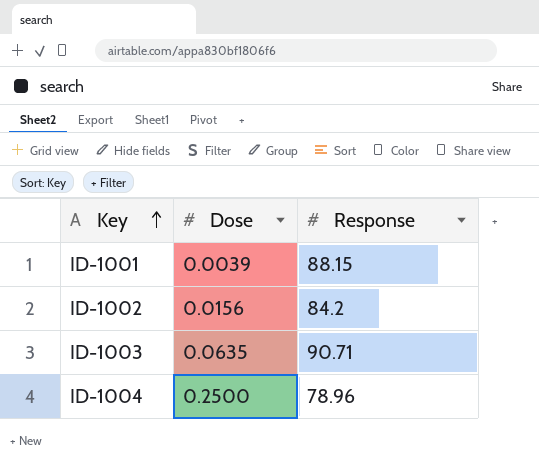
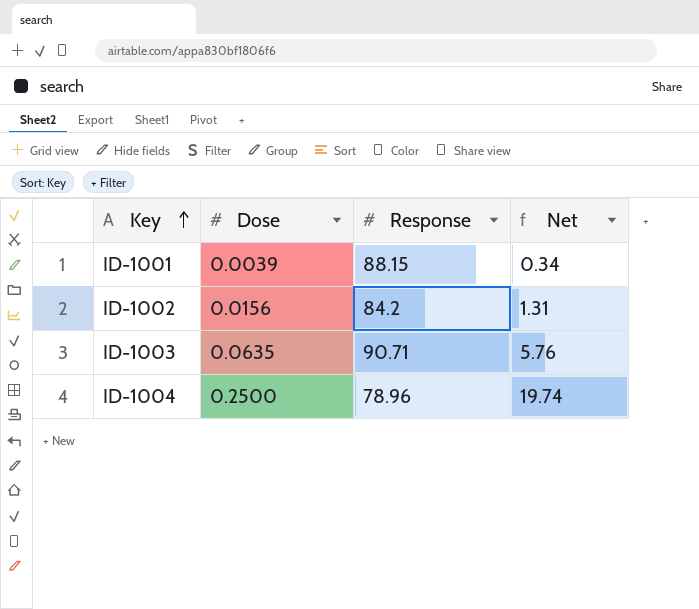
column Net | formula: none -> [Dose] * [Response]

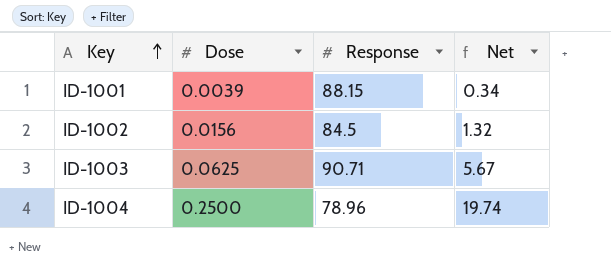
ID-1002 | Response: 84.2 -> 84.5
ID-1002 | Net: 1.31 -> 1.32
ID-1003 | Dose: 0.0635 -> 0.0625
ID-1003 | Net: 5.76 -> 5.67

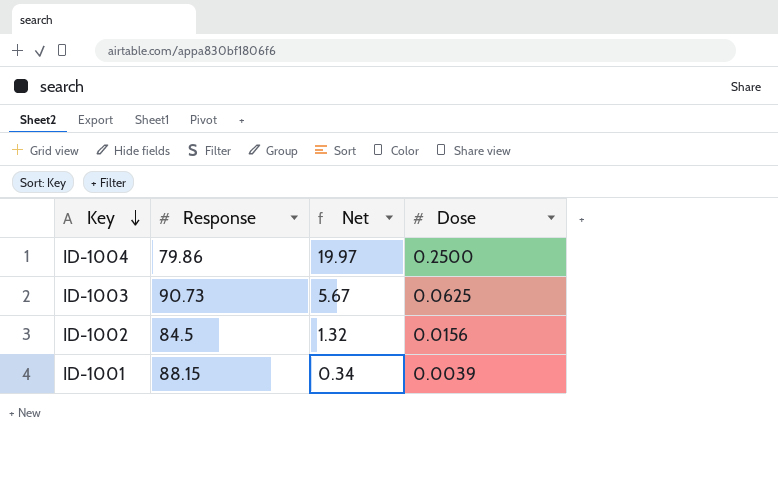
row order: Key ascending -> Key descending
column Dose | position: 2 -> 4
ID-1004 | Response: 78.96 -> 79.86
ID-1004 | Net: 19.74 -> 19.97
ID-1003 | Response: 90.71 -> 90.73

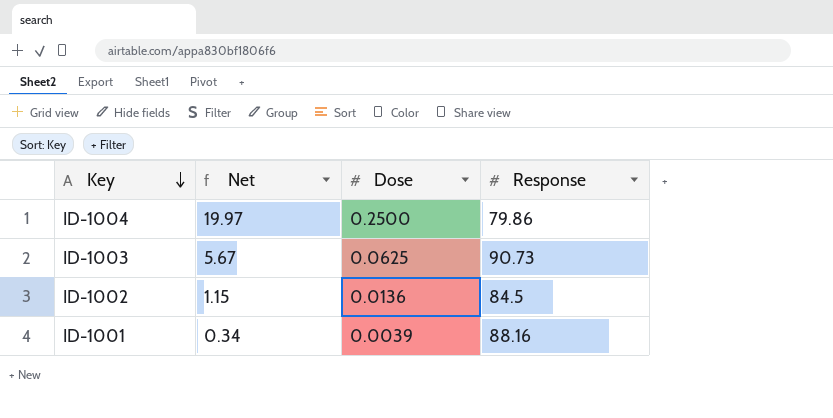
column Response | position: 2 -> 4
ID-1002 | Net: 1.32 -> 1.15
ID-1002 | Dose: 0.0156 -> 0.0136
ID-1001 | Response: 88.15 -> 88.16

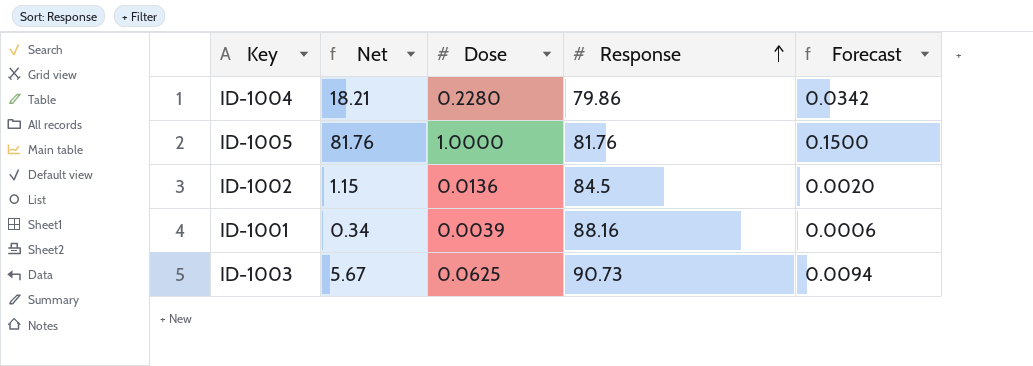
row order: Key descending -> Response ascending
column Forecast | formula: none -> [Dose] * 0.15
ID-1004 | Net: 19.97 -> 18.21
ID-1004 | Dose: 0.2500 -> 0.2280
row ID-1005: none -> 81.76 | 1.0000 | 81.76 | 0.1500

